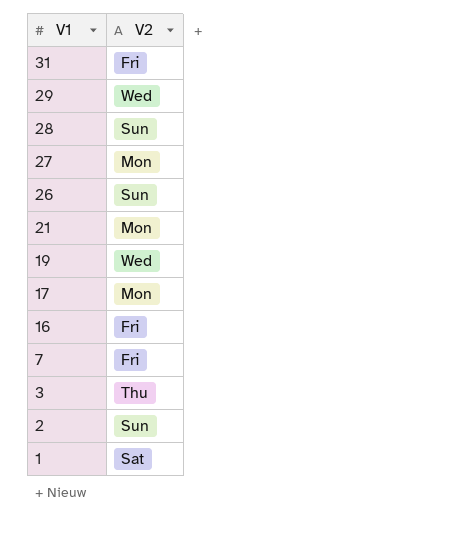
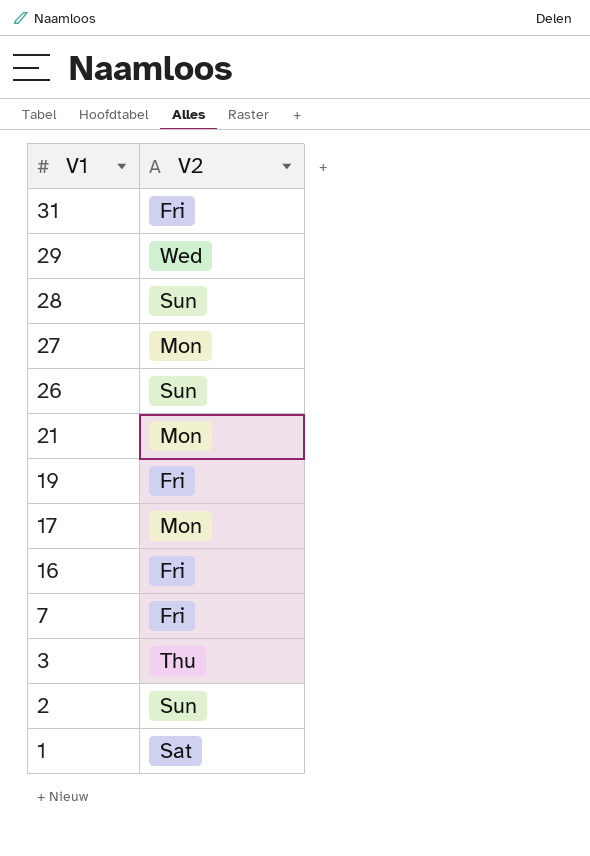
19 | V2: Wed -> Fri

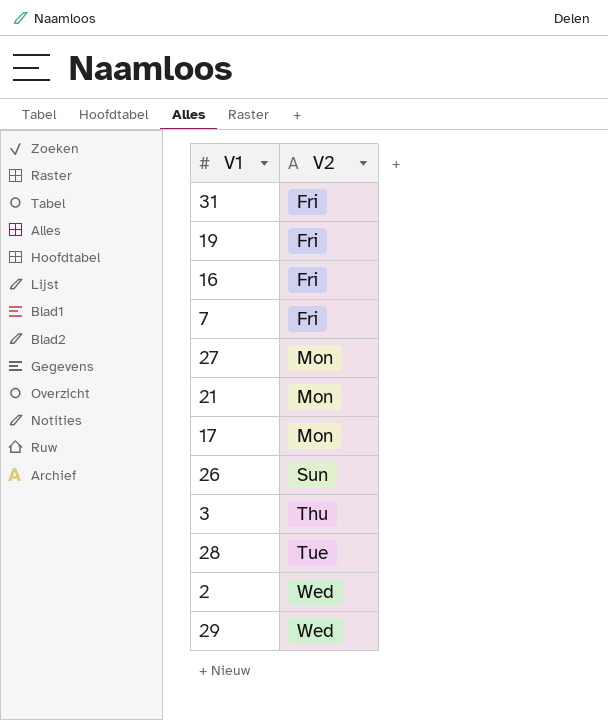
row order: V1 descending -> V2 ascending
row 1: Sat -> none
28 | V2: Sun -> Tue
2 | V2: Sun -> Wed

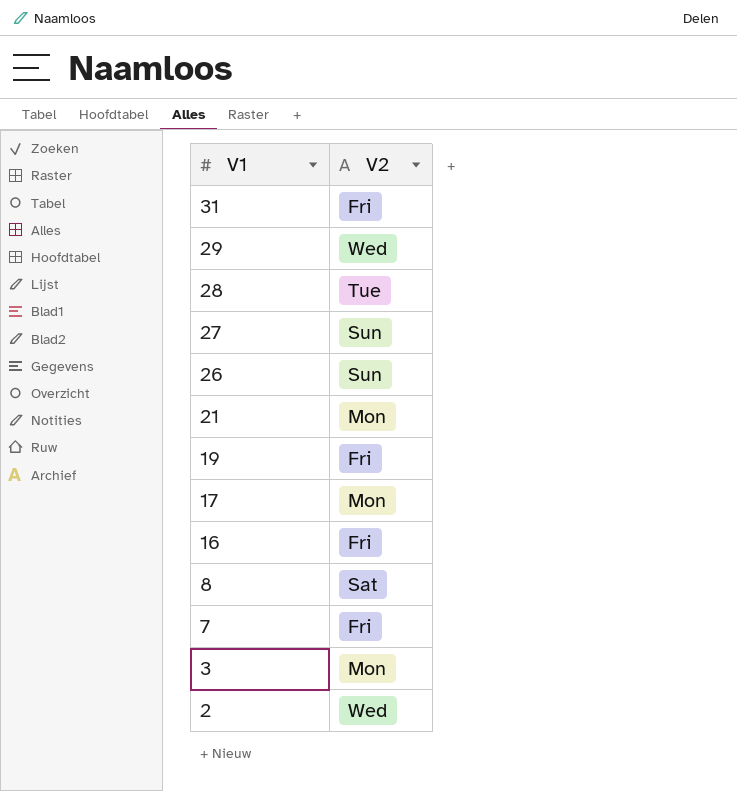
row order: V2 ascending -> V1 descending
27 | V2: Mon -> Sun
row 8: none -> Sat
3 | V2: Thu -> Mon

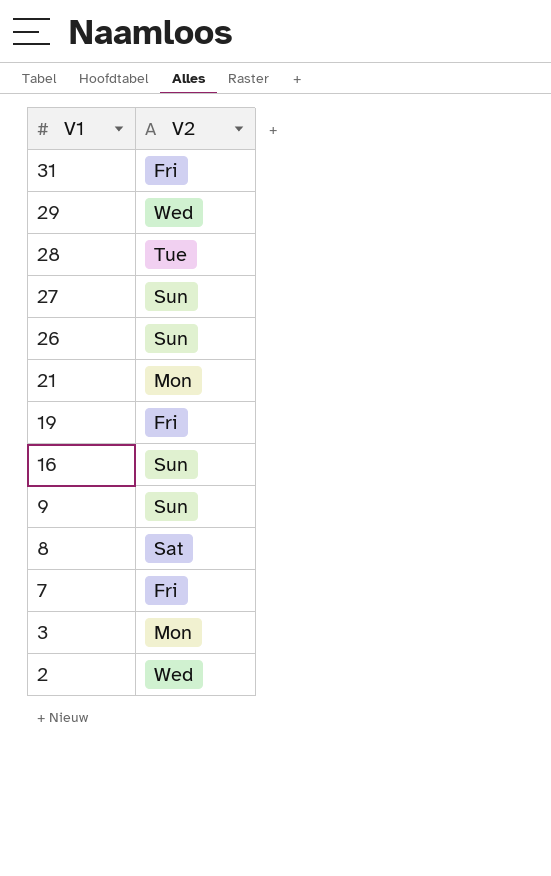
row 17: Mon -> none
16 | V2: Fri -> Sun
row 9: none -> Sun

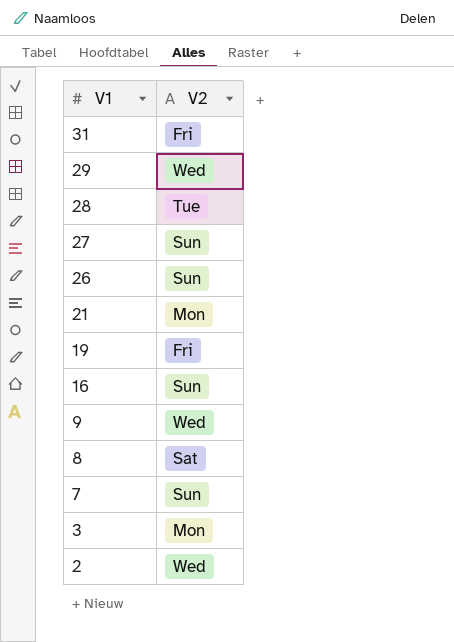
9 | V2: Sun -> Wed
7 | V2: Fri -> Sun

